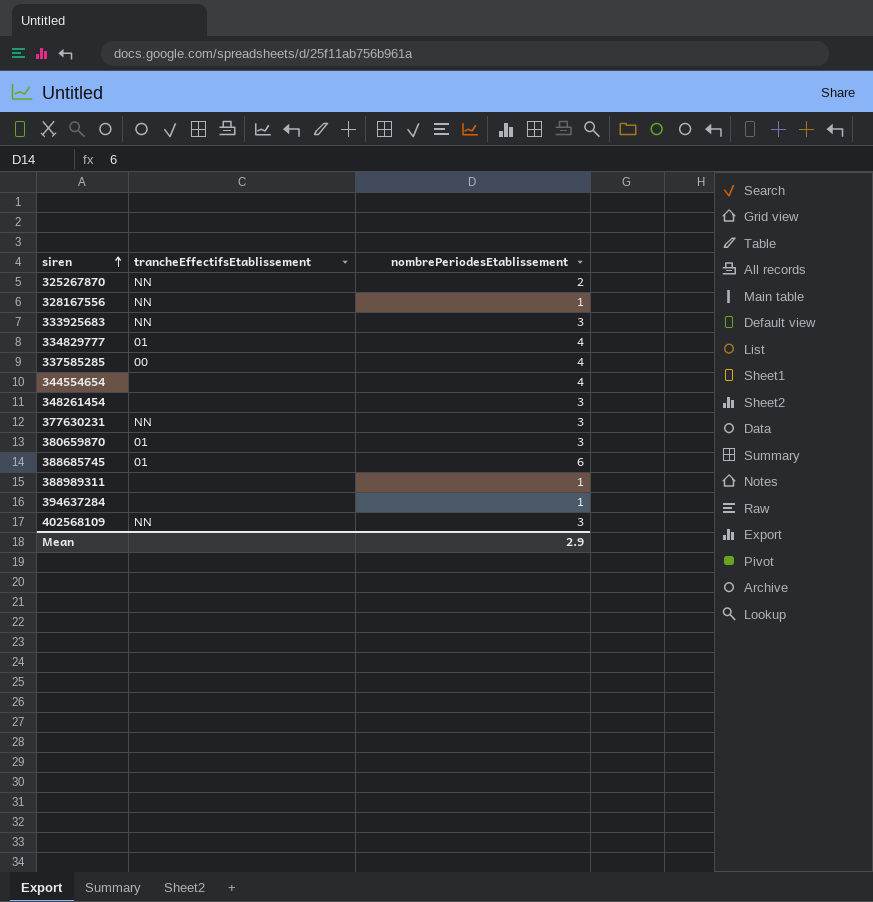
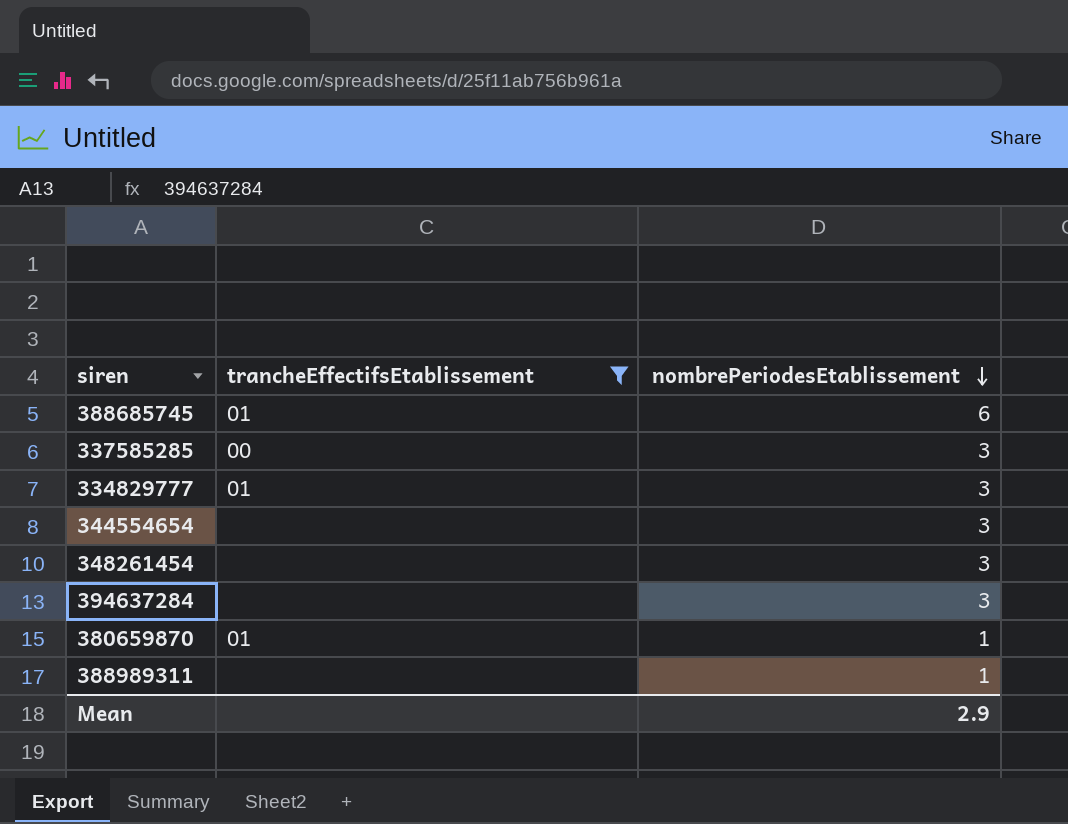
filter: none -> trancheEffectifsEtablissement != NN
row order: siren ascending -> nombrePeriodesEtablissement descending
337585285 | nombrePeriodesEtablissement: 4 -> 3
334829777 | nombrePeriodesEtablissement: 4 -> 3
344554654 | nombrePeriodesEtablissement: 4 -> 3
394637284 | nombrePeriodesEtablissement: 1 -> 3
380659870 | nombrePeriodesEtablissement: 3 -> 1

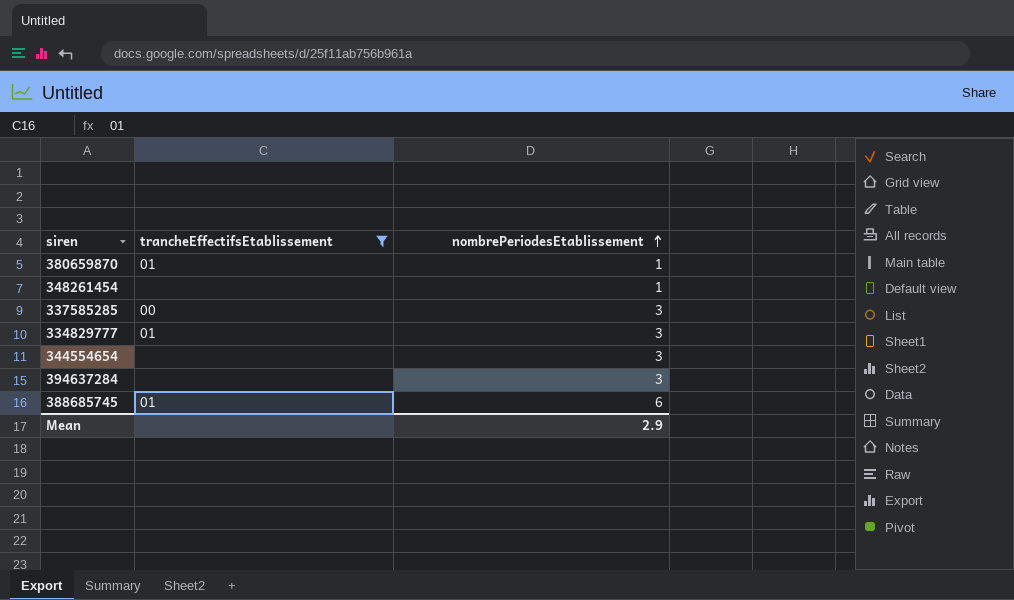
row order: nombrePeriodesEtablissement descending -> nombrePeriodesEtablissement ascending
row 388989311: none | 1 -> none
348261454 | nombrePeriodesEtablissement: 3 -> 1

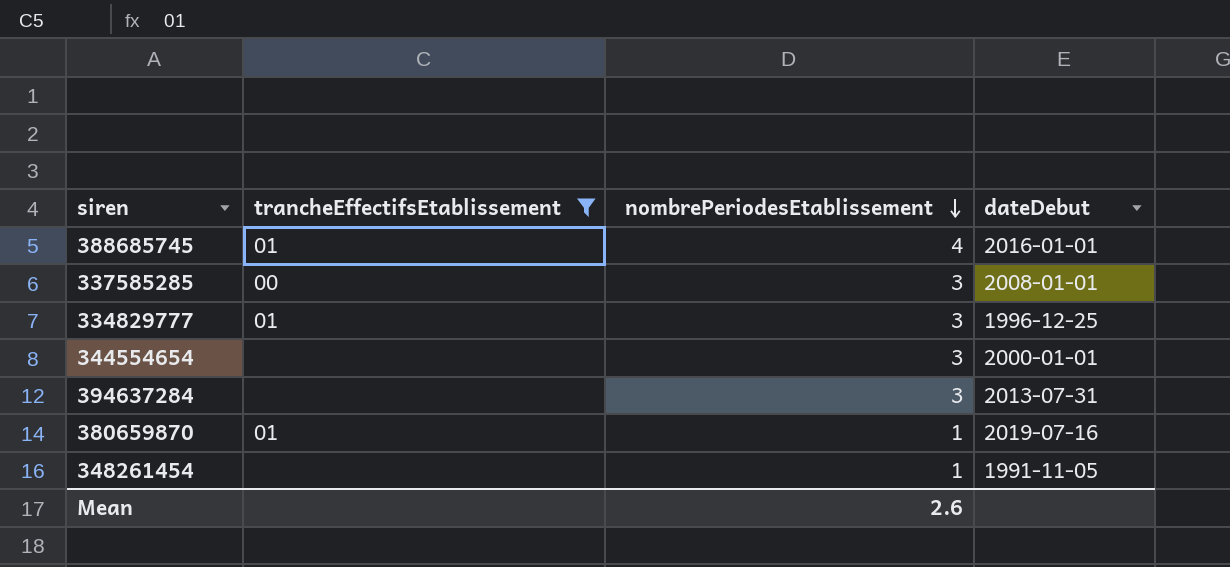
row order: nombrePeriodesEtablissement ascending -> nombrePeriodesEtablissement descending
column dateDebut | position: none -> 4
388685745 | nombrePeriodesEtablissement: 6 -> 4
Mean | nombrePeriodesEtablissement: 2.9 -> 2.6

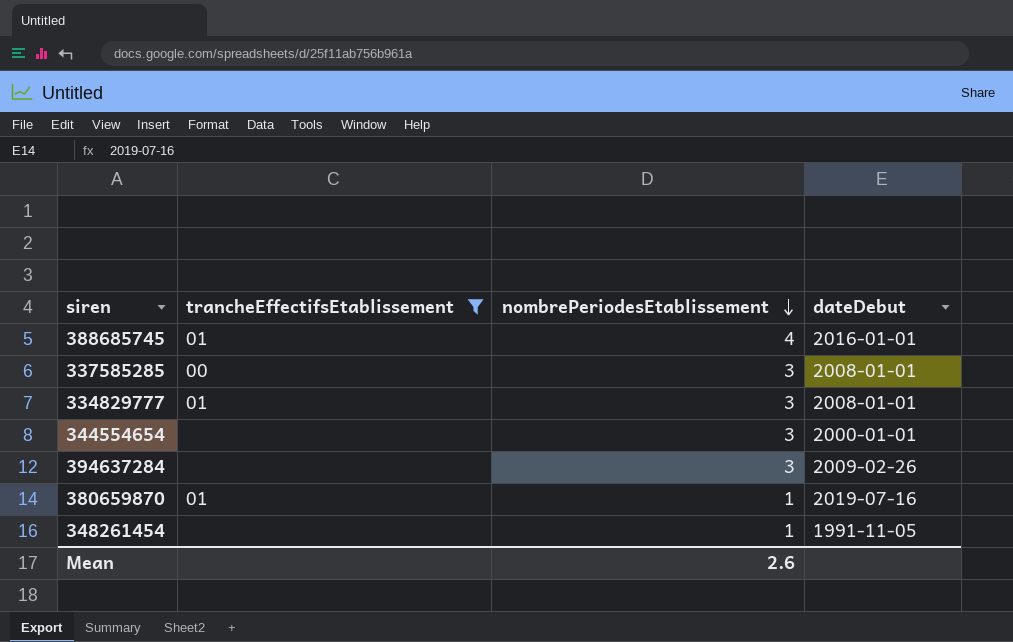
334829777 | dateDebut: 1996-12-25 -> 2008-01-01
394637284 | dateDebut: 2013-07-31 -> 2009-02-26

